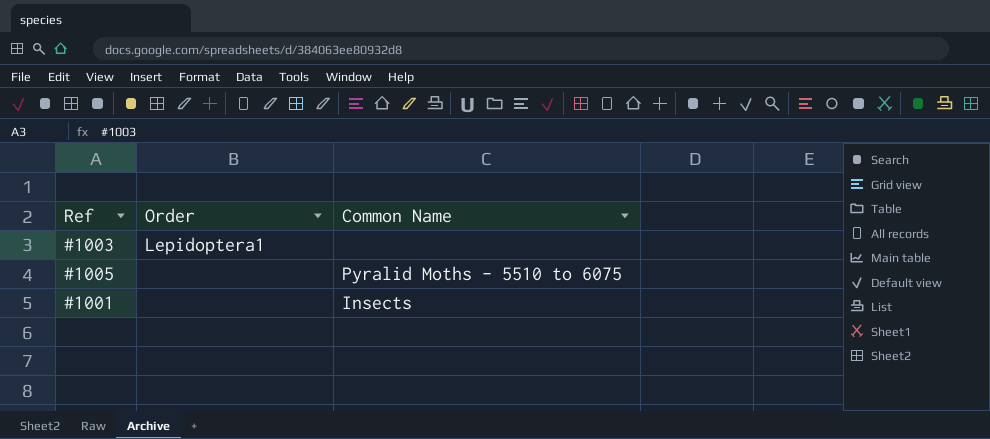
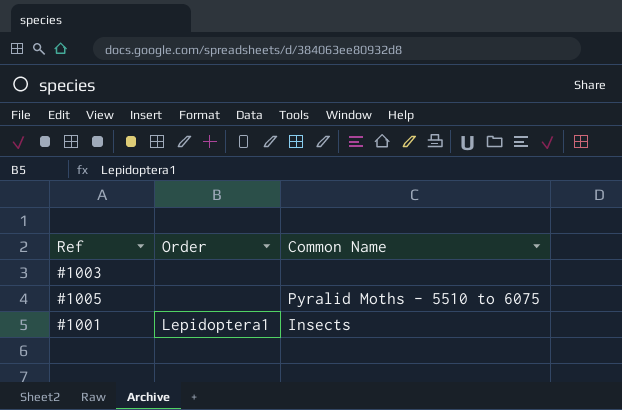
#1003 | Order: Lepidoptera1 -> none
#1001 | Order: none -> Lepidoptera1

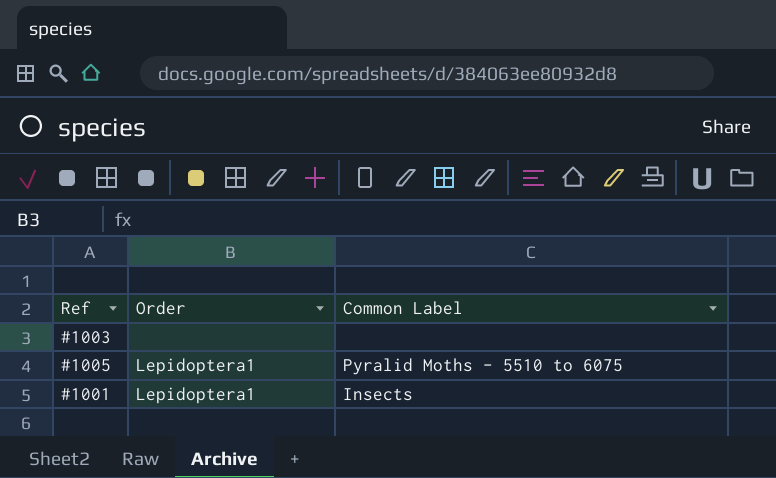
column name: Common Name -> Common Label
#1005 | Order: none -> Lepidoptera1

